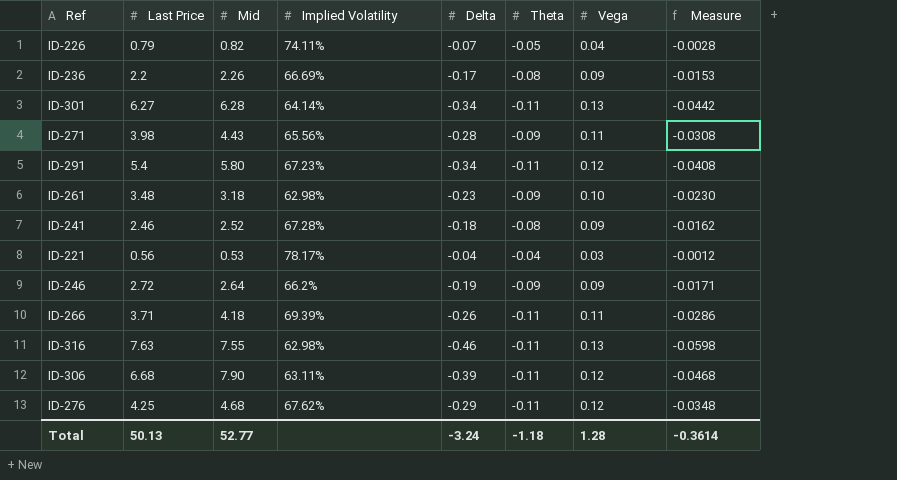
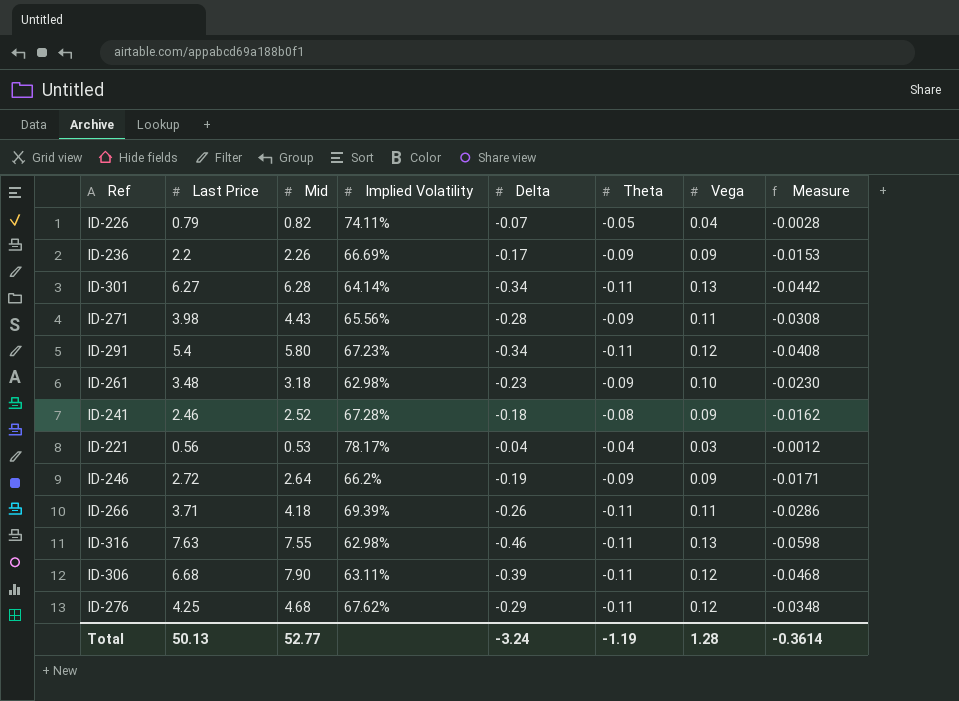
ID-236 | Theta: -0.08 -> -0.09
Total | Theta: -1.18 -> -1.19

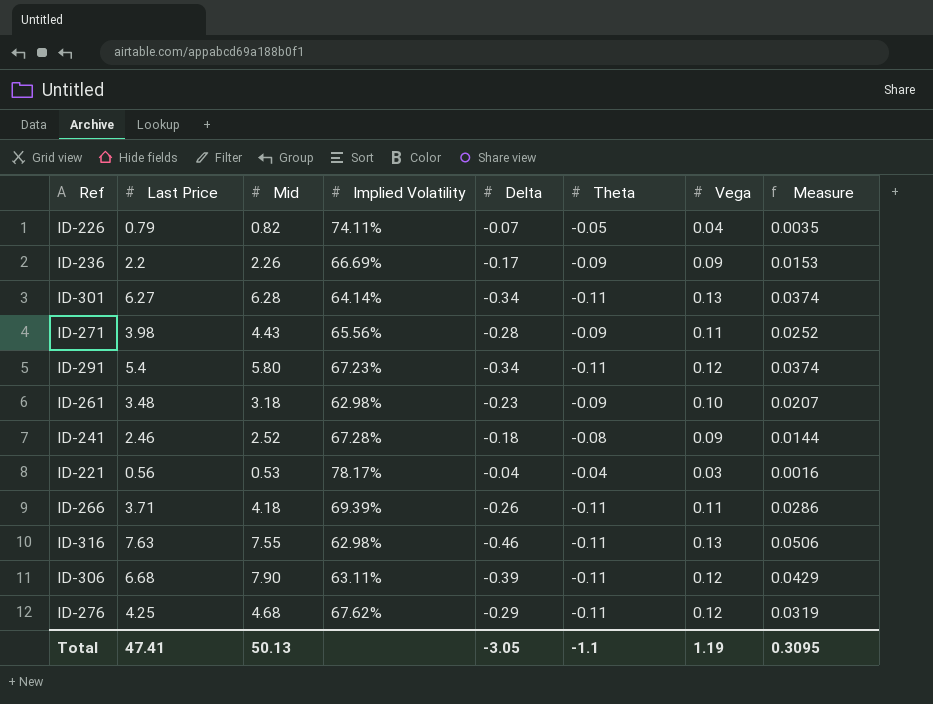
column Measure | formula: [Delta] * [Vega] -> [Delta] * [Theta]
row ID-246: 2.72 | 2.64 | 66.2% | -0.19 | -0.09 | 0.09 | -0.0171 -> none
Total | Last Price: 50.13 -> 47.41
Total | Mid: 52.77 -> 50.13
Total | Delta: -3.24 -> -3.05
Total | Theta: -1.19 -> -1.1
Total | Vega: 1.28 -> 1.19
Total | Measure: -0.3614 -> 0.3095

